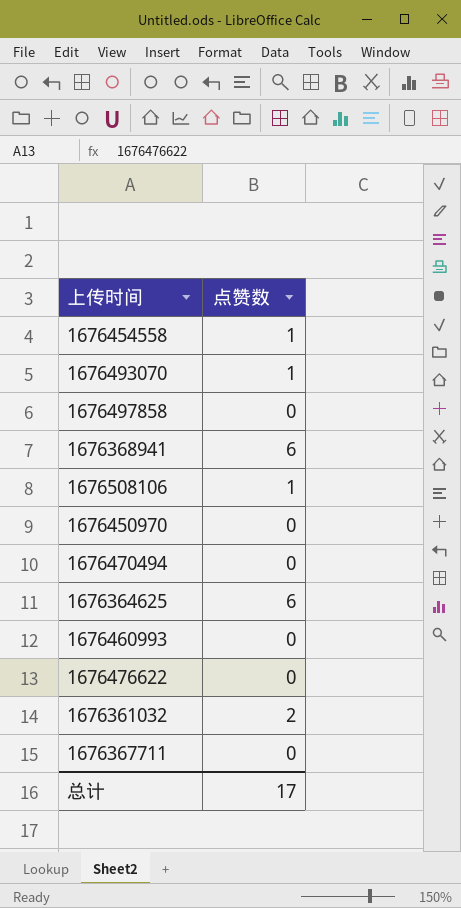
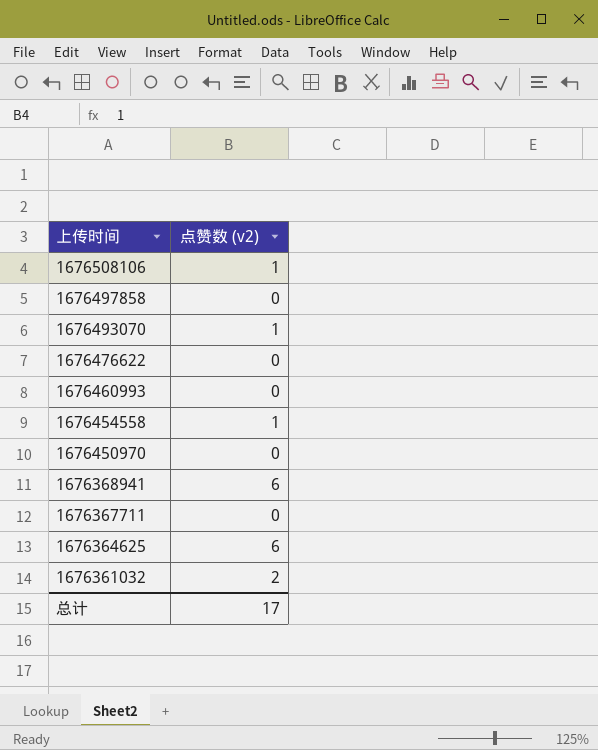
row order: none -> 上传时间 descending
column name: 点赞数 -> 点赞数 (v2)
row 1676470494: 0 -> none

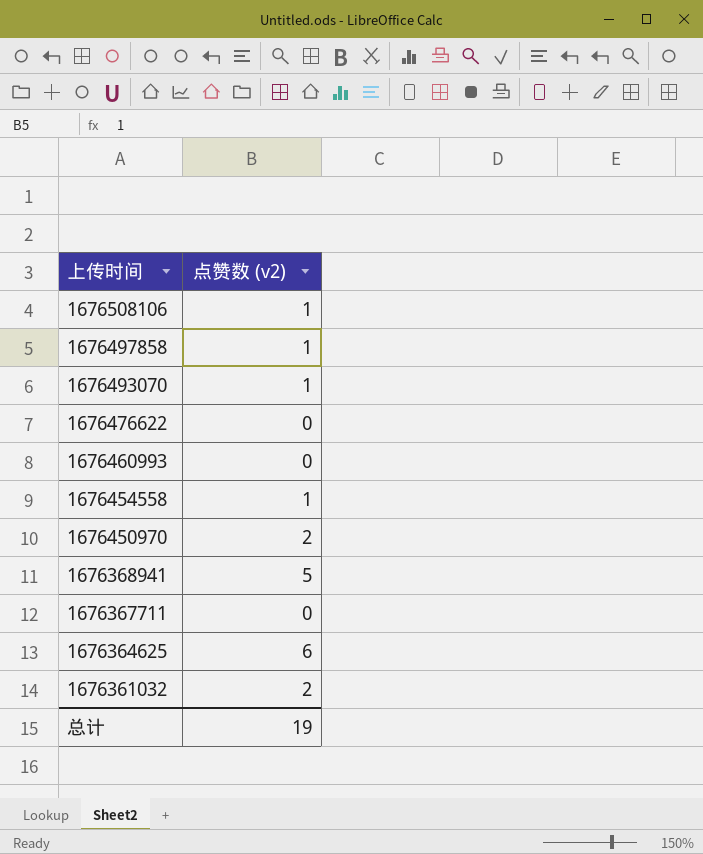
1676497858 | 点赞数 (v2): 0 -> 1
1676450970 | 点赞数 (v2): 0 -> 2
1676368941 | 点赞数 (v2): 6 -> 5
总计 | 点赞数 (v2): 17 -> 19

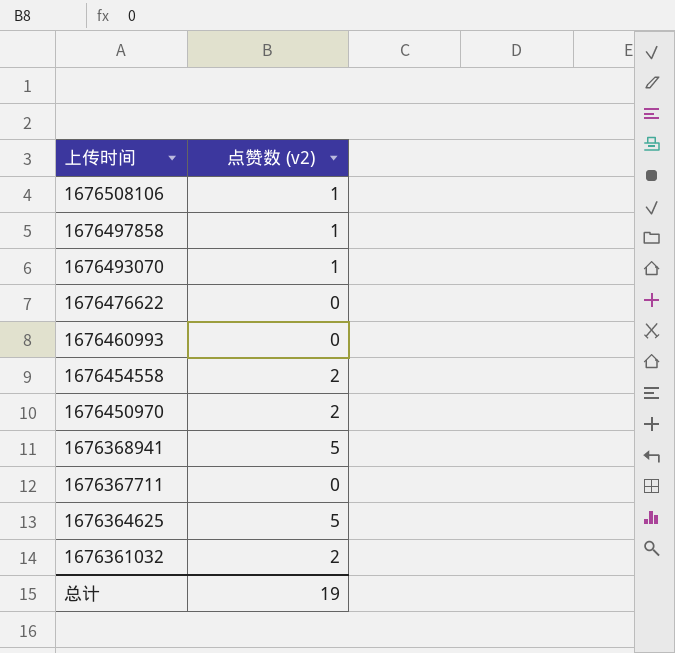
1676454558 | 点赞数 (v2): 1 -> 2
1676364625 | 点赞数 (v2): 6 -> 5

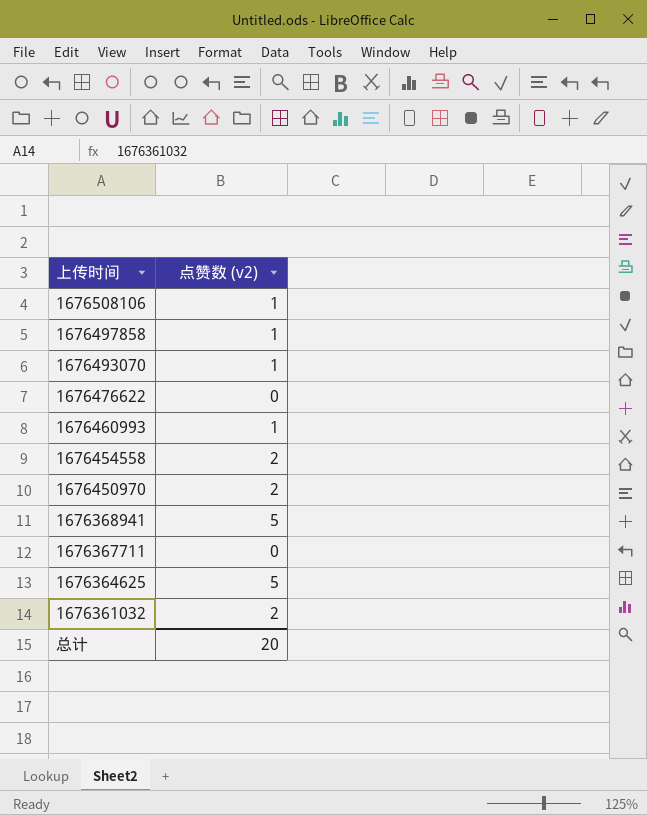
1676460993 | 点赞数 (v2): 0 -> 1
总计 | 点赞数 (v2): 19 -> 20

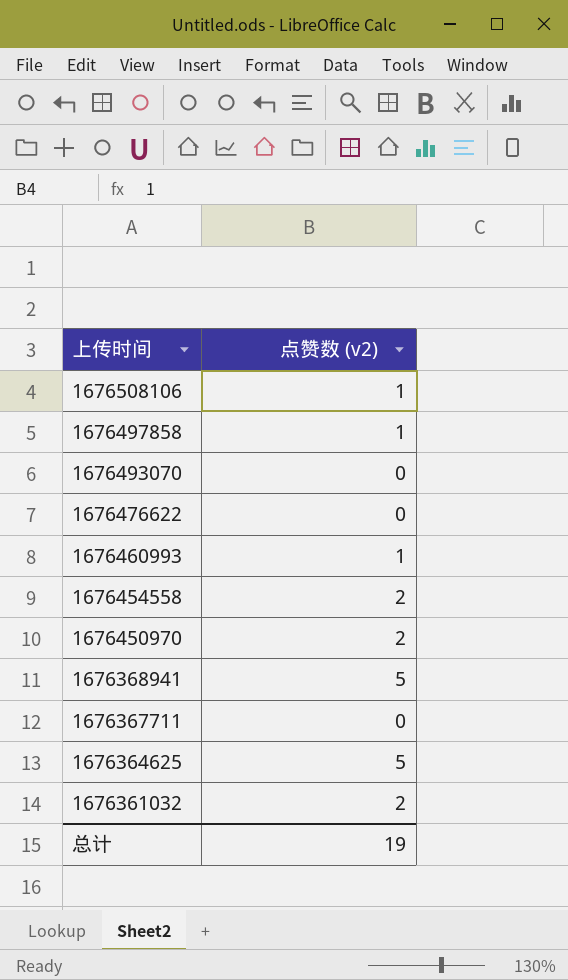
1676493070 | 点赞数 (v2): 1 -> 0
总计 | 点赞数 (v2): 20 -> 19

